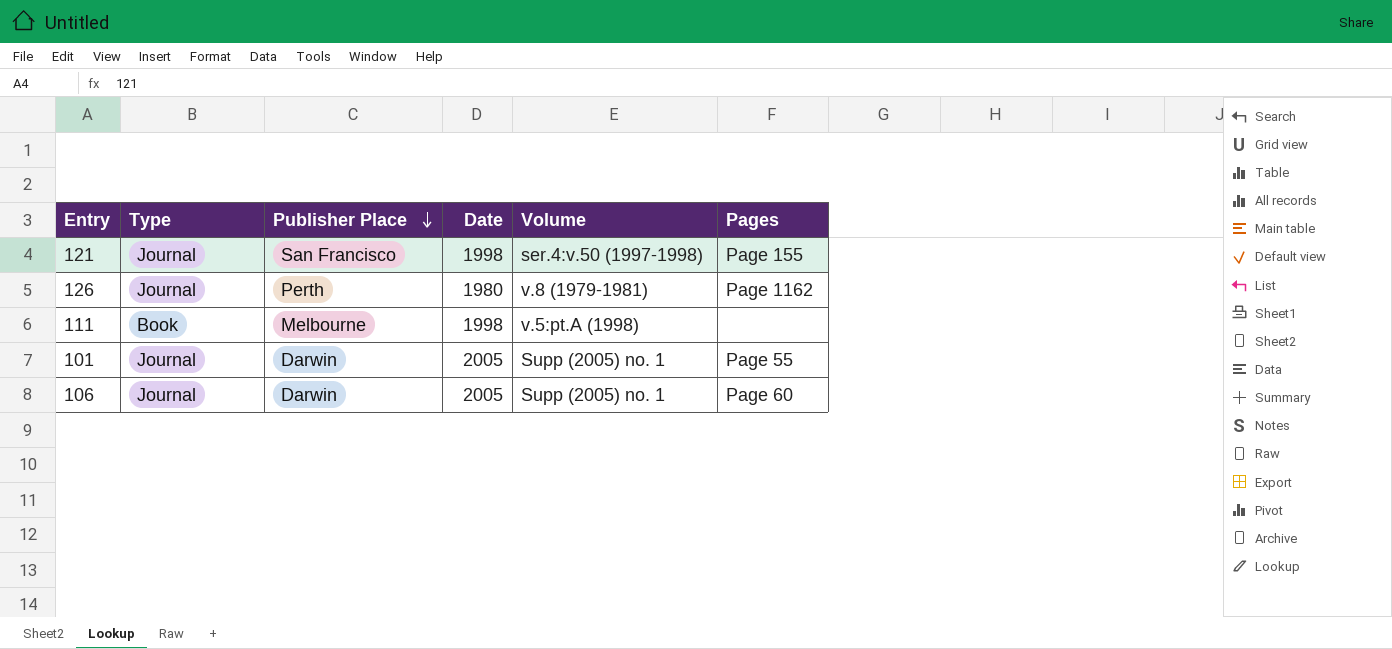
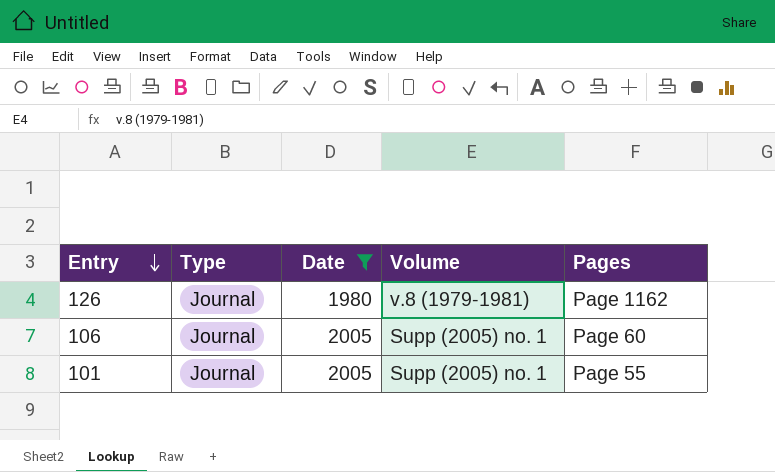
filter: none -> Date != 1998
row order: Publisher Place descending -> Entry descending
column Publisher Place | position: 3 -> none

